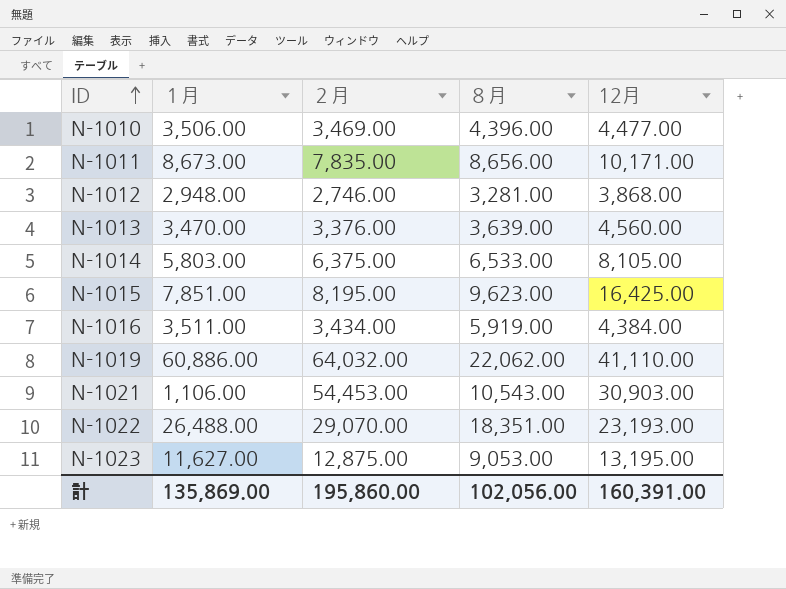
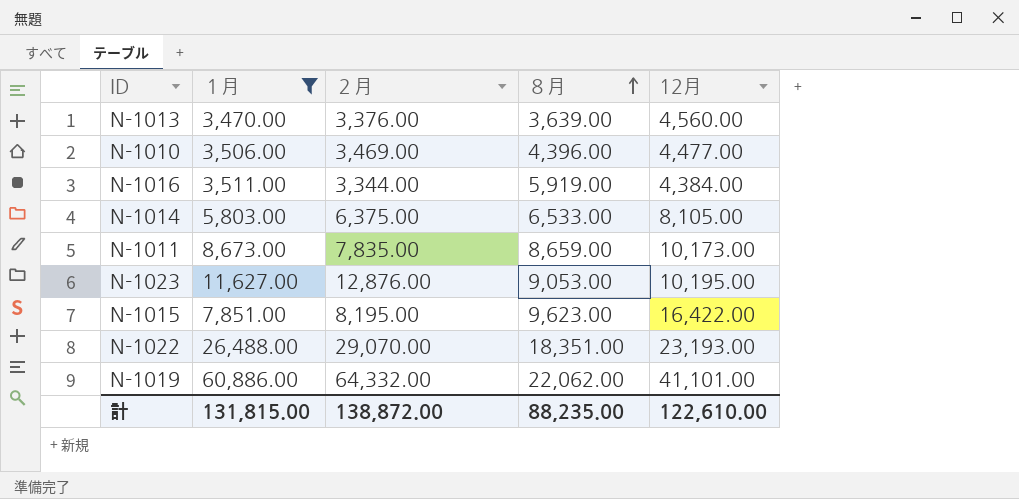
filter: none -> １月 >= 3,470.00
row order: ID ascending -> ８月 ascending
N-1016 | ２月: 3,434.00 -> 3,344.00
N-1011 | ８月: 8,656.00 -> 8,659.00
N-1011 | 12月: 10,171.00 -> 10,173.00
N-1023 | ２月: 12,875.00 -> 12,876.00
N-1023 | 12月: 13,195.00 -> 10,195.00
N-1015 | 12月: 16,425.00 -> 16,422.00
N-1019 | ２月: 64,032.00 -> 64,332.00
N-1019 | 12月: 41,110.00 -> 41,101.00
計 | １月: 135,869.00 -> 131,815.00
計 | ２月: 195,860.00 -> 138,872.00
計 | ８月: 102,056.00 -> 88,235.00
計 | 12月: 160,391.00 -> 122,610.00

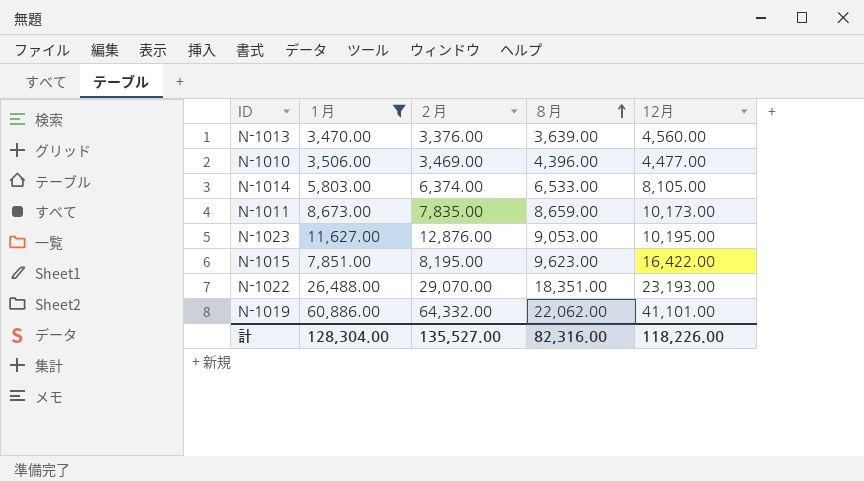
row N-1016: 3,511.00 | 3,344.00 | 5,919.00 | 4,384.00 -> none
N-1014 | ２月: 6,375.00 -> 6,374.00
計 | １月: 131,815.00 -> 128,304.00
計 | ２月: 138,872.00 -> 135,527.00
計 | ８月: 88,235.00 -> 82,316.00
計 | 12月: 122,610.00 -> 118,226.00

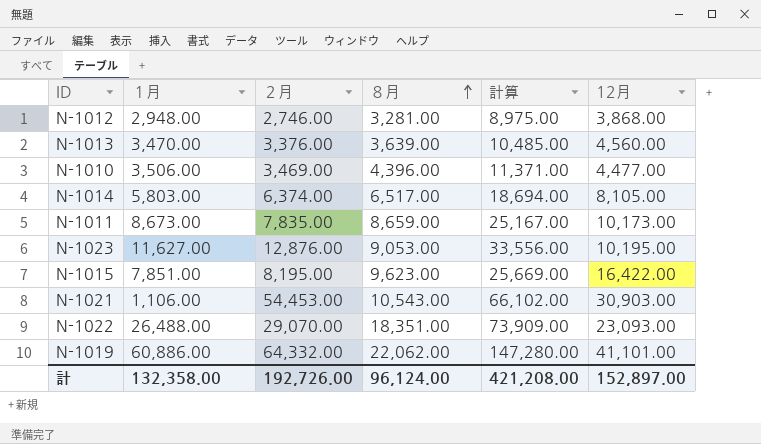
filter: １月 >= 3,470.00 -> none
column 計算 | formula: none -> [１月] + [２月] + [８月]
N-1014 | ８月: 6,533.00 -> 6,517.00
N-1022 | 12月: 23,193.00 -> 23,093.00
計 | １月: 128,304.00 -> 132,358.00
計 | ２月: 135,527.00 -> 192,726.00
計 | ８月: 82,316.00 -> 96,124.00
計 | 12月: 118,226.00 -> 152,897.00

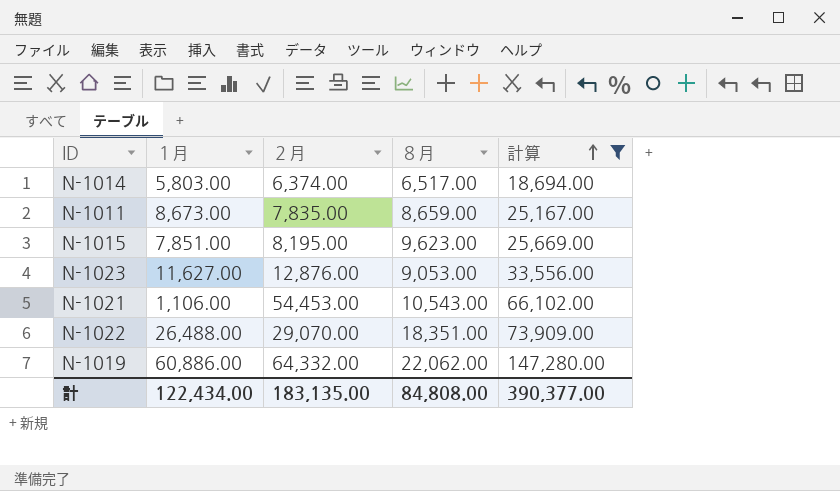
filter: none -> 計算 >= 18,694.00
row order: ８月 ascending -> 計算 ascending
column 12月 | position: 6 -> none
計 | １月: 132,358.00 -> 122,434.00
計 | ２月: 192,726.00 -> 183,135.00
計 | ８月: 96,124.00 -> 84,808.00
計 | 計算: 421,208.00 -> 390,377.00

